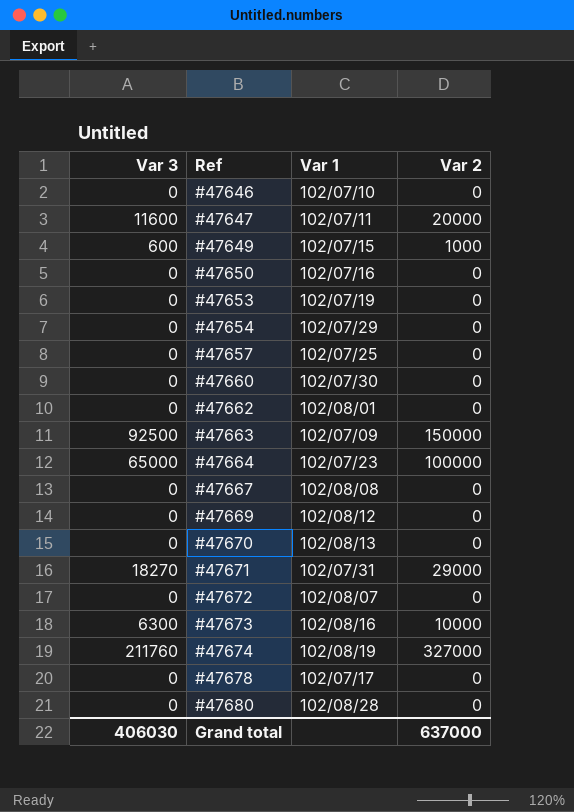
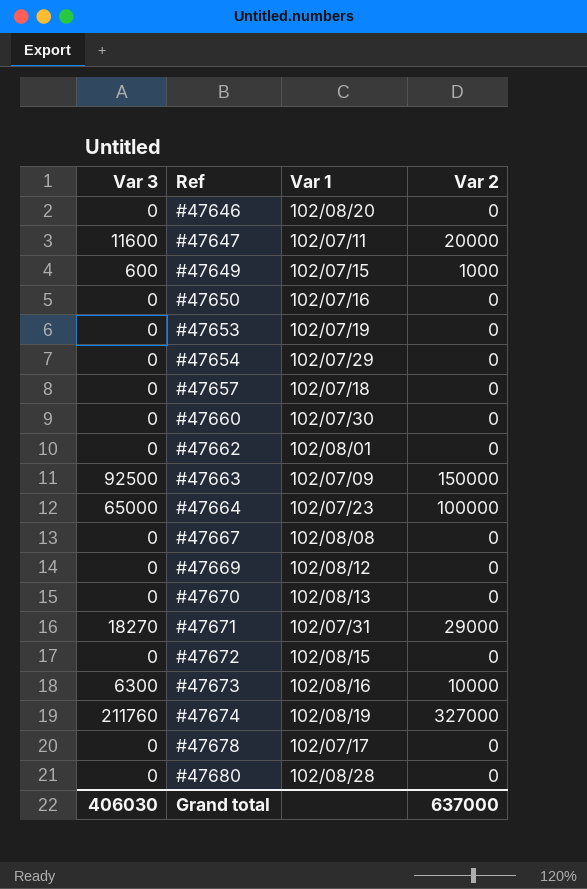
#47646 | Var 1: 102/07/10 -> 102/08/20
#47657 | Var 1: 102/07/25 -> 102/07/18
#47672 | Var 1: 102/08/07 -> 102/08/15

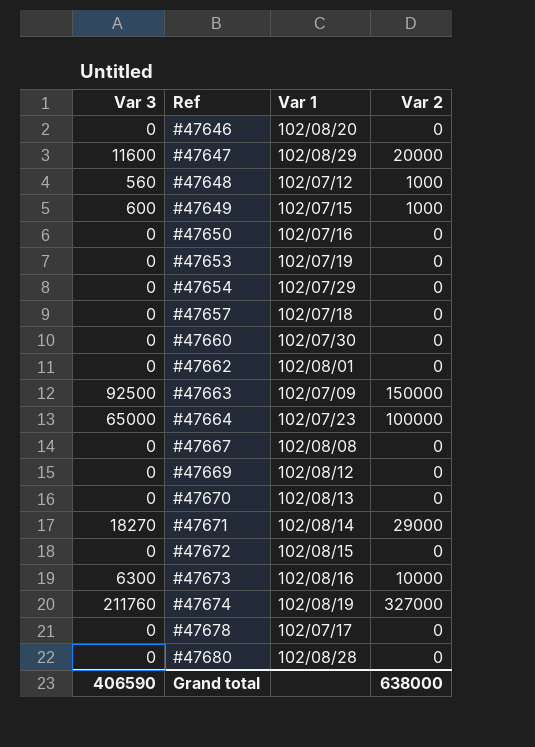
#47647 | Var 1: 102/07/11 -> 102/08/29
row #47648: none -> 560 | 102/07/12 | 1000
#47671 | Var 1: 102/07/31 -> 102/08/14
Grand total | Var 3: 406030 -> 406590
Grand total | Var 2: 637000 -> 638000

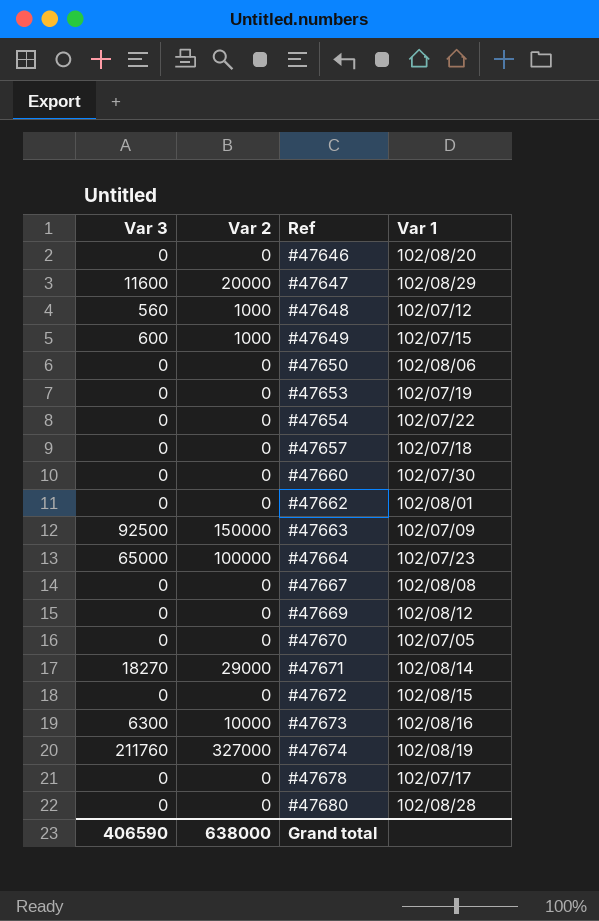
column Var 2 | position: 4 -> 2
#47650 | Var 1: 102/07/16 -> 102/08/06
#47654 | Var 1: 102/07/29 -> 102/07/22
#47670 | Var 1: 102/08/13 -> 102/07/05

